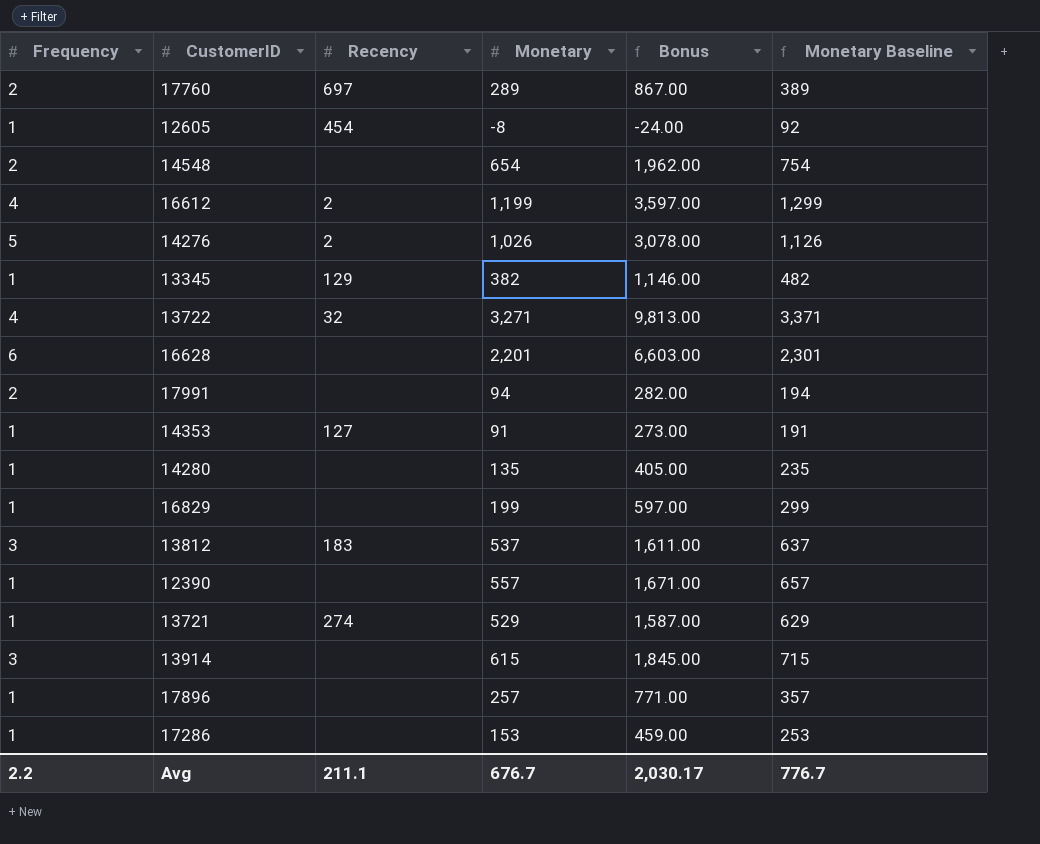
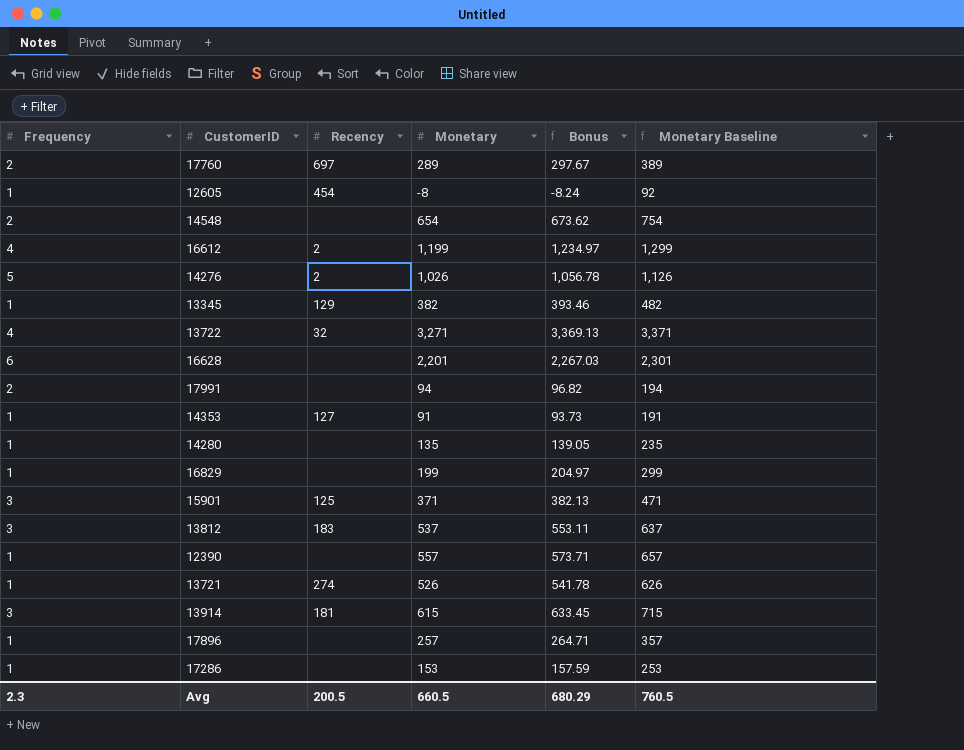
column Bonus | formula: [Monetary] * 3 -> [Monetary] * 1.03
row 15901: none -> 3 | 125 | 371 | 382.13 | 471
13721 | Monetary: 529 -> 526
13721 | Monetary Baseline: 629 -> 626
13914 | Recency: none -> 181
Avg | Frequency: 2.2 -> 2.3
Avg | Recency: 211.1 -> 200.5
Avg | Monetary: 676.7 -> 660.5
Avg | Bonus: 2,030.17 -> 680.29
Avg | Monetary Baseline: 776.7 -> 760.5

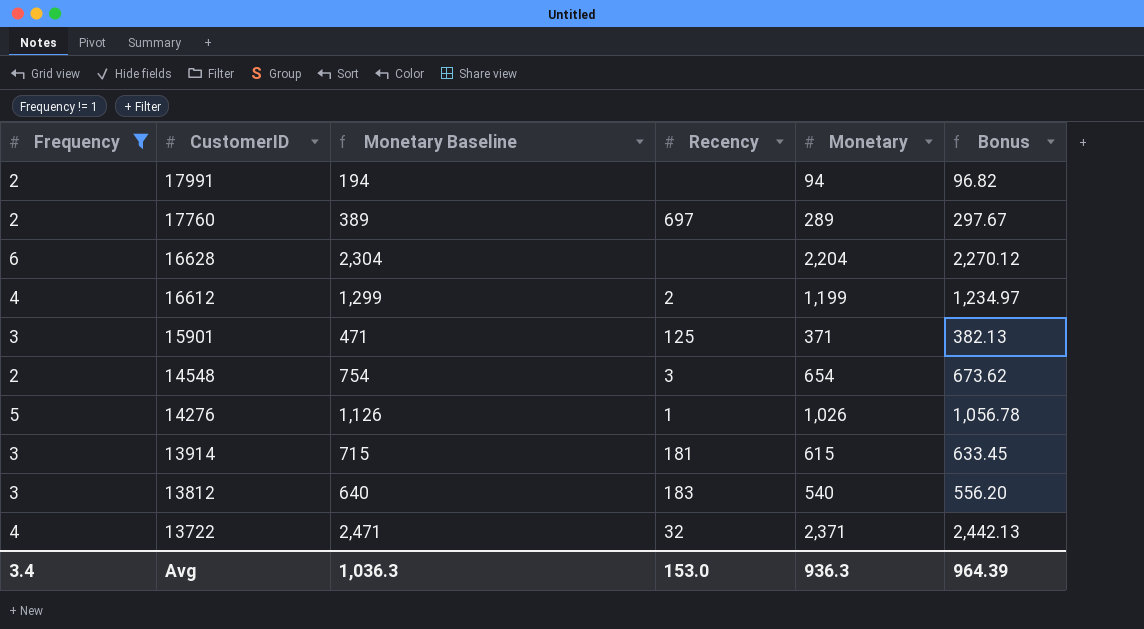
filter: none -> Frequency != 1
row order: none -> CustomerID descending
column Monetary Baseline | position: 6 -> 3
16628 | Monetary Baseline: 2,301 -> 2,304
16628 | Monetary: 2,201 -> 2,204
16628 | Bonus: 2,267.03 -> 2,270.12
14548 | Recency: none -> 3
14276 | Recency: 2 -> 1
13812 | Monetary Baseline: 637 -> 640
13812 | Monetary: 537 -> 540
13812 | Bonus: 553.11 -> 556.20
13722 | Monetary Baseline: 3,371 -> 2,471
13722 | Monetary: 3,271 -> 2,371
13722 | Bonus: 3,369.13 -> 2,442.13
Avg | Frequency: 2.3 -> 3.4
Avg | Monetary Baseline: 760.5 -> 1,036.3
Avg | Recency: 200.5 -> 153.0
Avg | Monetary: 660.5 -> 936.3
Avg | Bonus: 680.29 -> 964.39

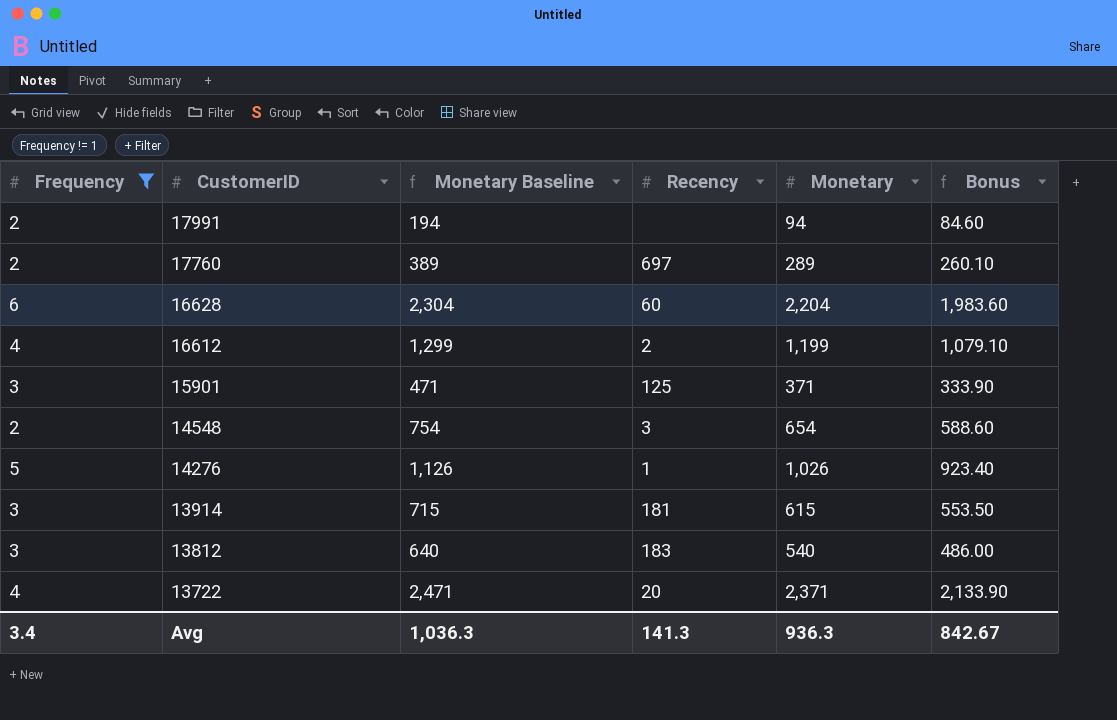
column Bonus | formula: [Monetary] * 1.03 -> [Monetary] * 0.9
16628 | Recency: none -> 60
13722 | Recency: 32 -> 20
Avg | Recency: 153.0 -> 141.3
Avg | Bonus: 964.39 -> 842.67

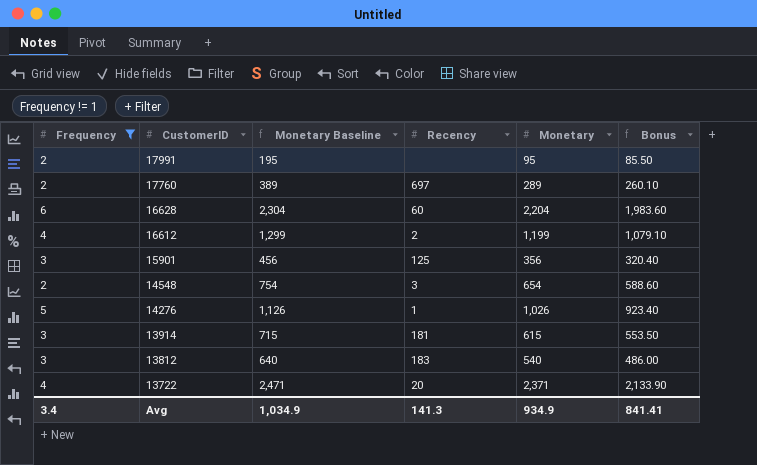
17991 | Monetary Baseline: 194 -> 195
17991 | Monetary: 94 -> 95
17991 | Bonus: 84.60 -> 85.50
15901 | Monetary Baseline: 471 -> 456
15901 | Monetary: 371 -> 356
15901 | Bonus: 333.90 -> 320.40
Avg | Monetary Baseline: 1,036.3 -> 1,034.9
Avg | Monetary: 936.3 -> 934.9
Avg | Bonus: 842.67 -> 841.41

